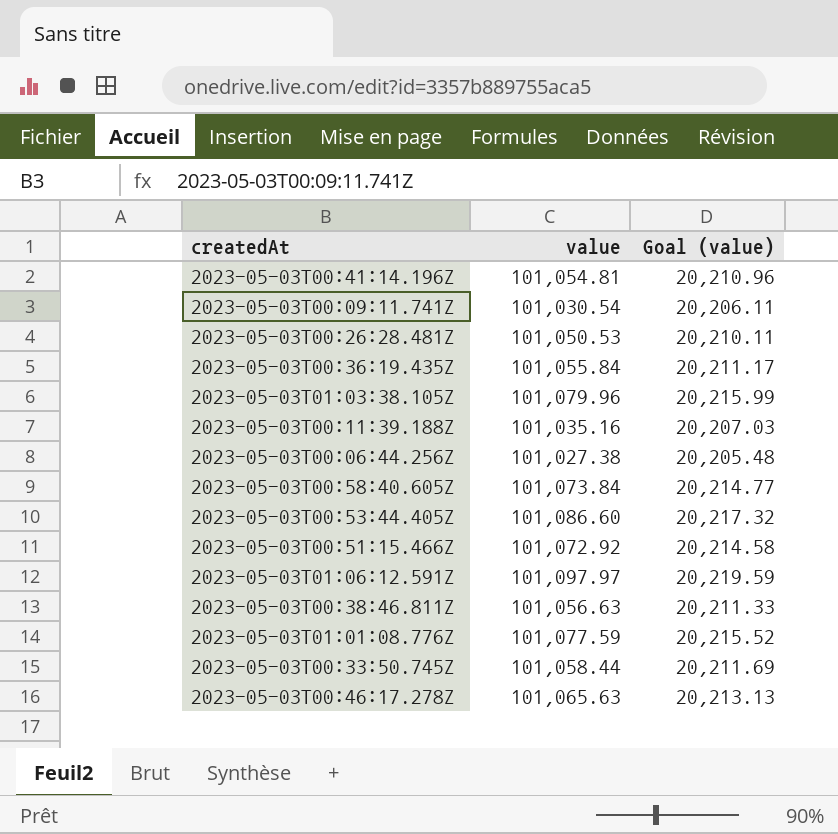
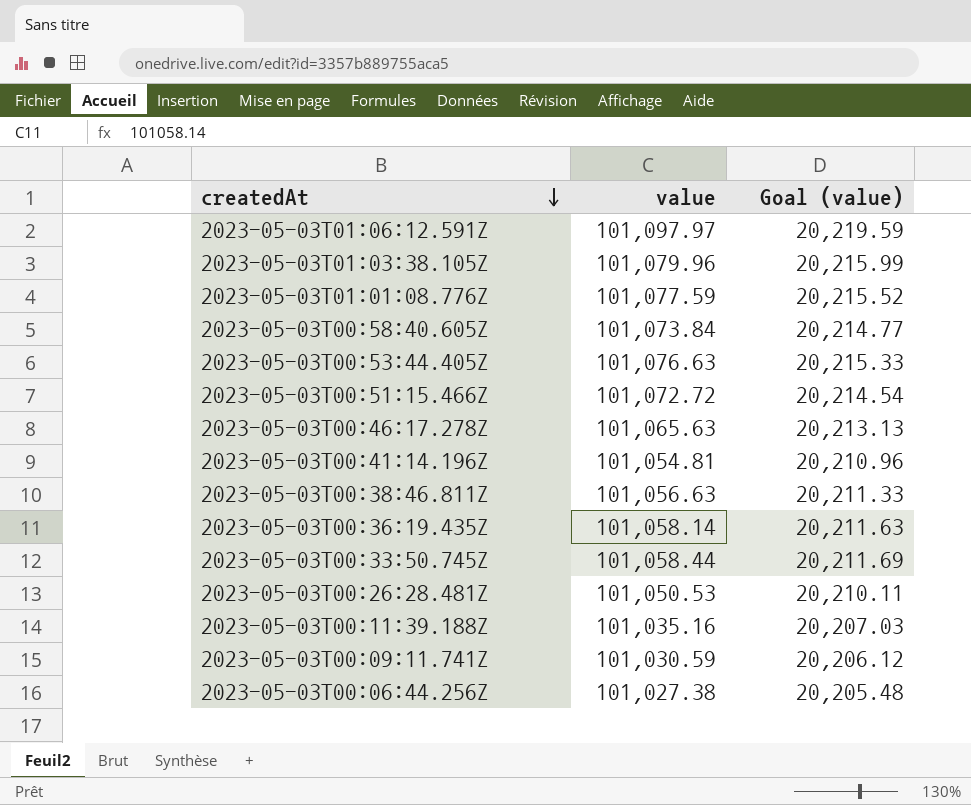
row order: none -> createdAt descending
2023-05-03T00:53:44.405Z | value: 101,086.60 -> 101,076.63
2023-05-03T00:53:44.405Z | Goal (value): 20,217.32 -> 20,215.33
2023-05-03T00:51:15.466Z | value: 101,072.92 -> 101,072.72
2023-05-03T00:51:15.466Z | Goal (value): 20,214.58 -> 20,214.54
2023-05-03T00:36:19.435Z | value: 101,055.84 -> 101,058.14
2023-05-03T00:36:19.435Z | Goal (value): 20,211.17 -> 20,211.63
2023-05-03T00:09:11.741Z | value: 101,030.54 -> 101,030.59
2023-05-03T00:09:11.741Z | Goal (value): 20,206.11 -> 20,206.12

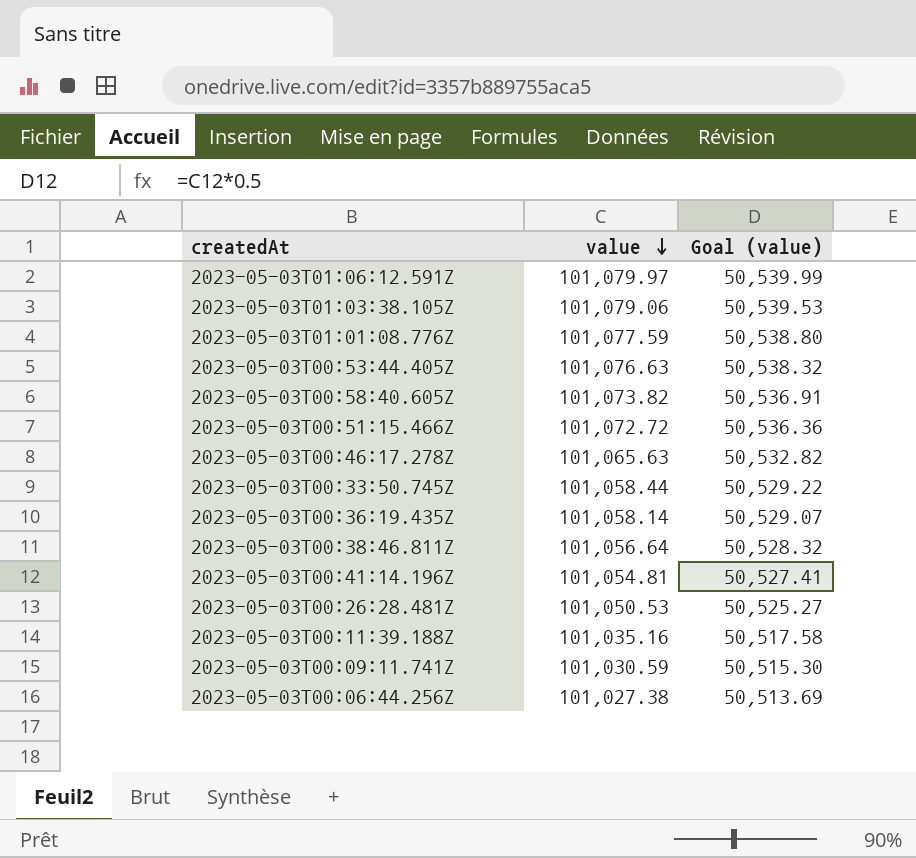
row order: createdAt descending -> value descending
column Goal (value) | formula: [value] * 0.2 -> [value] * 0.5
2023-05-03T01:06:12.591Z | value: 101,097.97 -> 101,079.97
2023-05-03T01:03:38.105Z | value: 101,079.96 -> 101,079.06
2023-05-03T00:58:40.605Z | value: 101,073.84 -> 101,073.82
2023-05-03T00:38:46.811Z | value: 101,056.63 -> 101,056.64

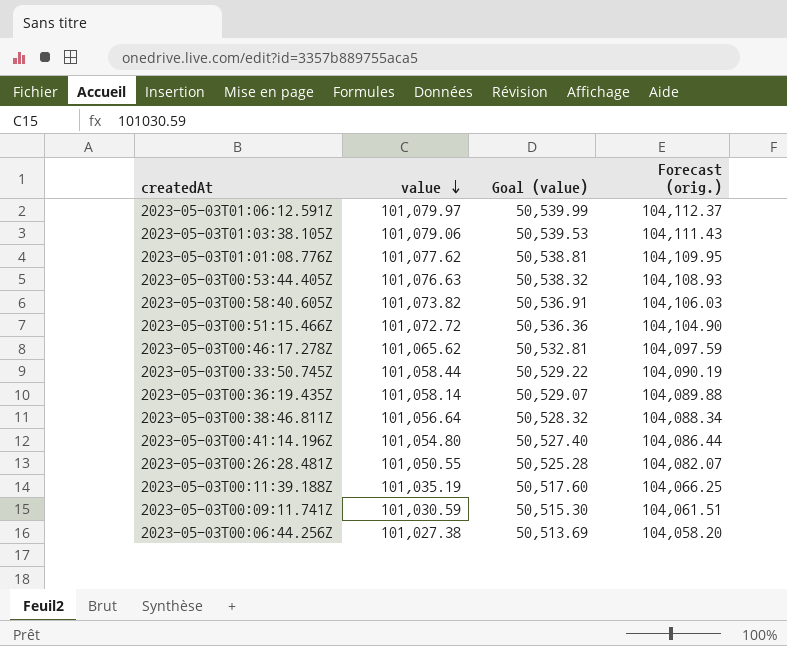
column Forecast (orig.) | formula: none -> [value] * 1.03
2023-05-03T01:01:08.776Z | value: 101,077.59 -> 101,077.62
2023-05-03T01:01:08.776Z | Goal (value): 50,538.80 -> 50,538.81
2023-05-03T00:46:17.278Z | value: 101,065.63 -> 101,065.62
2023-05-03T00:46:17.278Z | Goal (value): 50,532.82 -> 50,532.81
2023-05-03T00:41:14.196Z | value: 101,054.81 -> 101,054.80
2023-05-03T00:41:14.196Z | Goal (value): 50,527.41 -> 50,527.40
2023-05-03T00:26:28.481Z | value: 101,050.53 -> 101,050.55
2023-05-03T00:26:28.481Z | Goal (value): 50,525.27 -> 50,525.28
2023-05-03T00:11:39.188Z | value: 101,035.16 -> 101,035.19
2023-05-03T00:11:39.188Z | Goal (value): 50,517.58 -> 50,517.60

